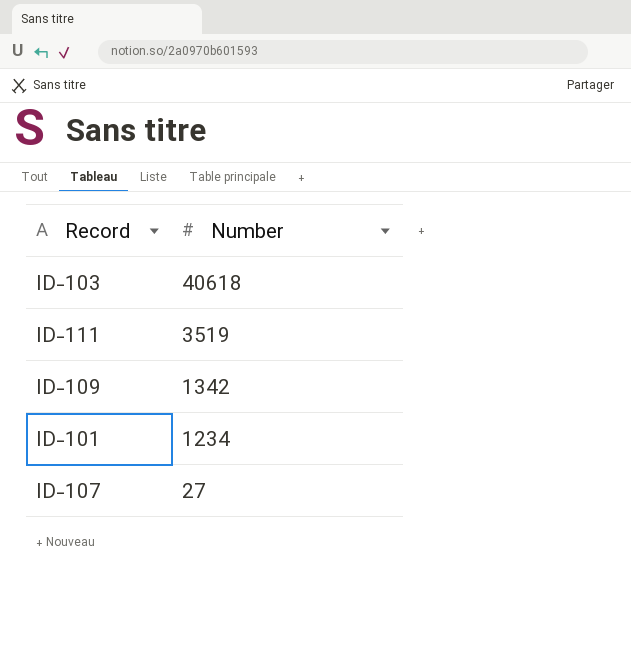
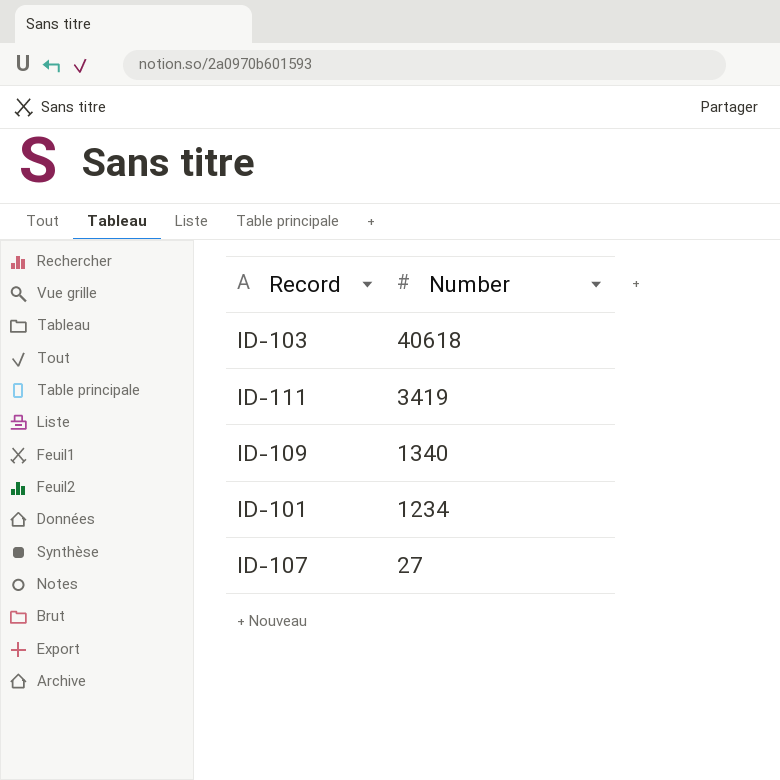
ID-111 | Number: 3519 -> 3419
ID-109 | Number: 1342 -> 1340

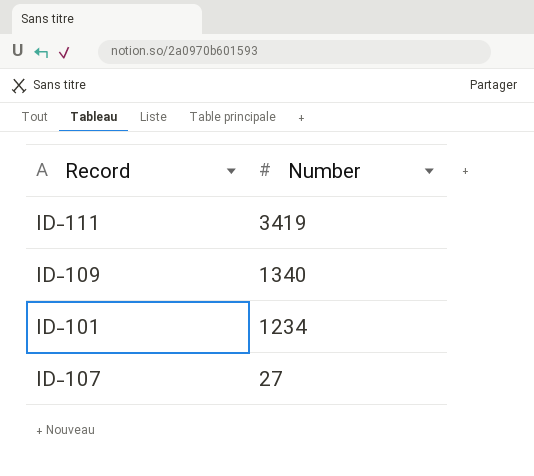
row ID-103: 40618 -> none

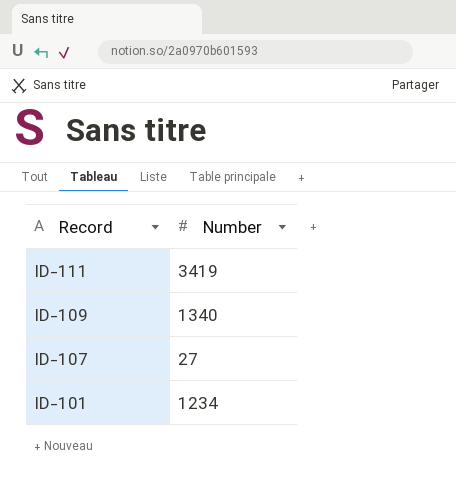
row order: Number descending -> Record descending

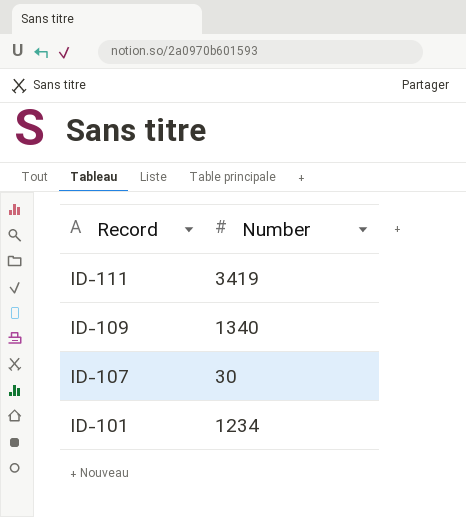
ID-107 | Number: 27 -> 30

